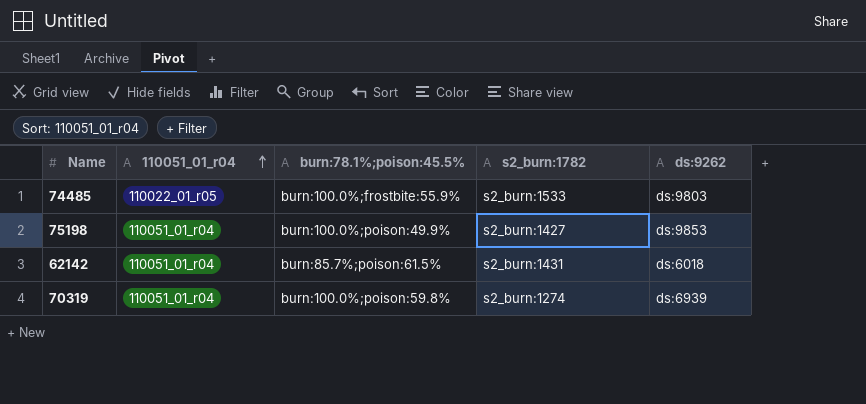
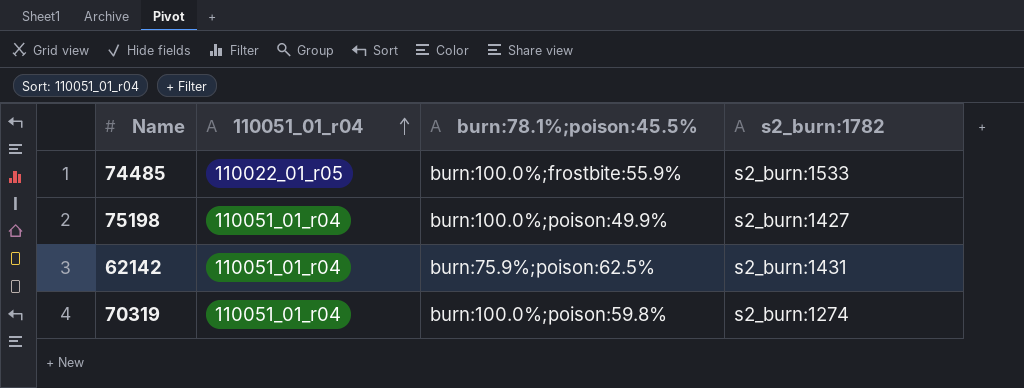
column ds:9262 | position: 5 -> none
62142 | burn:78.1%;poison:45.5%: burn:85.7%;poison:61.5% -> burn:75.9%;poison:62.5%

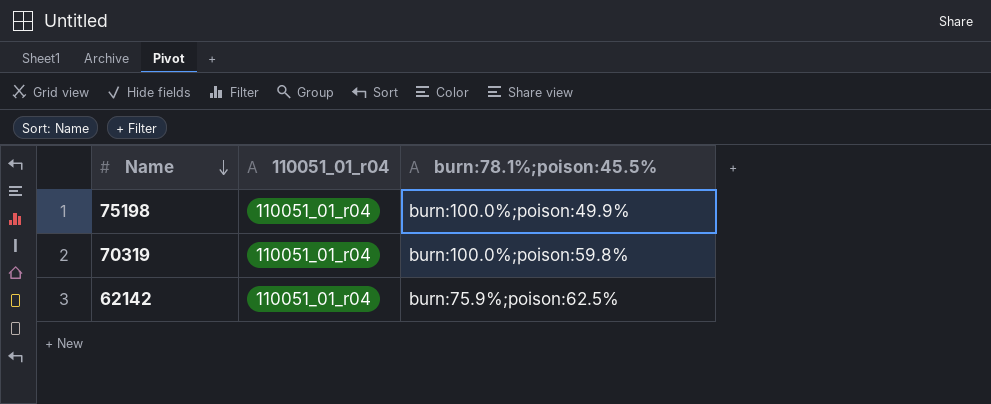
row order: 110051_01_r04 ascending -> Name descending
column s2_burn:1782 | position: 4 -> none
row 74485: 110022_01_r05 | burn:100.0%;frostbite:55.9% | s2_burn:1533 -> none

